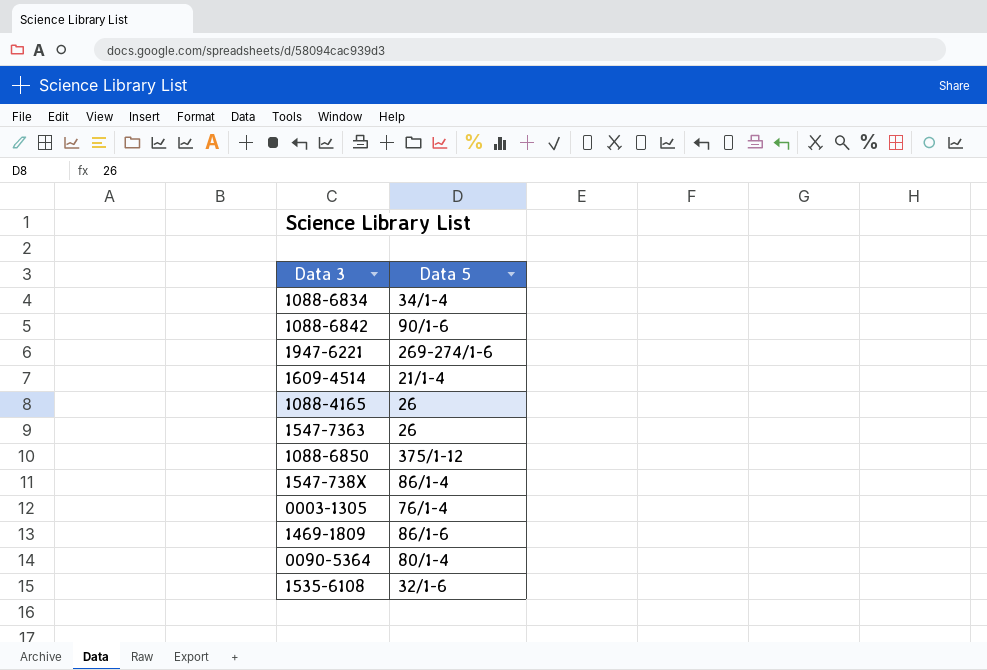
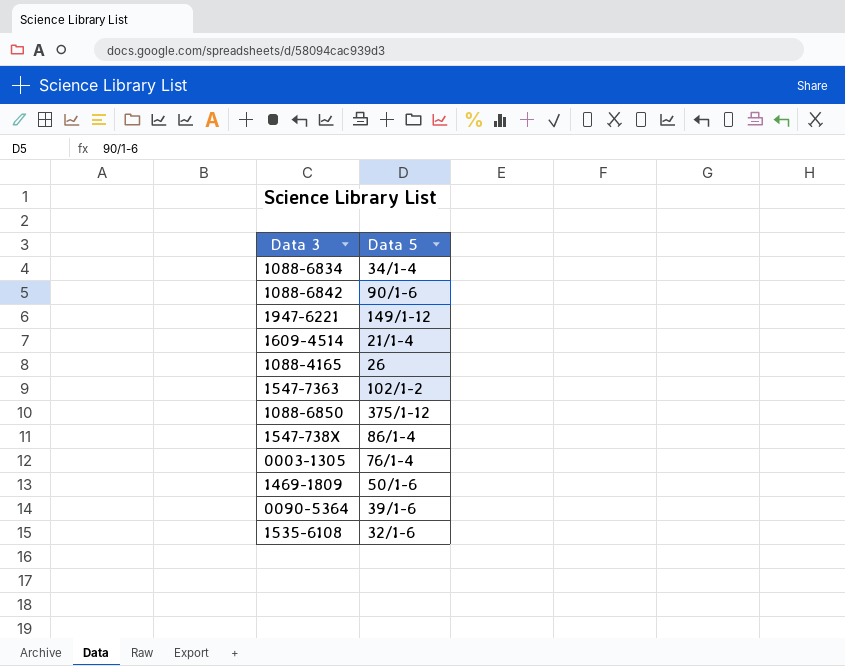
1947-6221 | Data 5: 269-274/1-6 -> 149/1-12
1547-7363 | Data 5: 26 -> 102/1-2
1469-1809 | Data 5: 86/1-6 -> 50/1-6
0090-5364 | Data 5: 80/1-4 -> 39/1-6

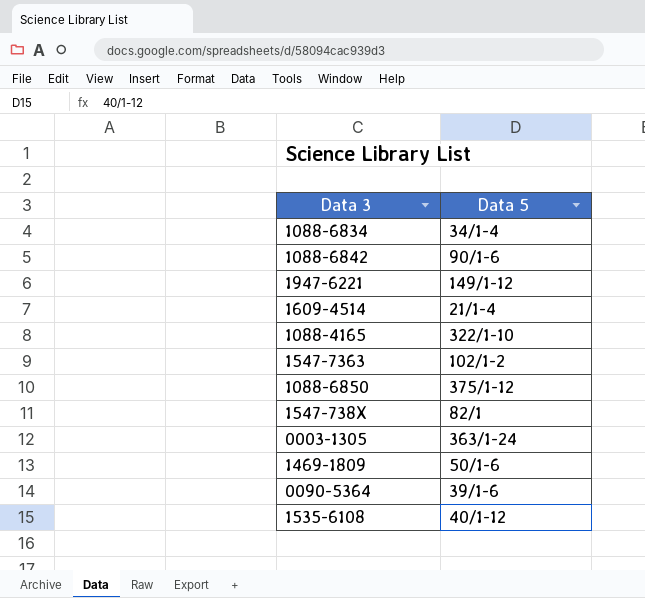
1088-4165 | Data 5: 26 -> 322/1-10
1547-738X | Data 5: 86/1-4 -> 82/1
0003-1305 | Data 5: 76/1-4 -> 363/1-24
1535-6108 | Data 5: 32/1-6 -> 40/1-12

